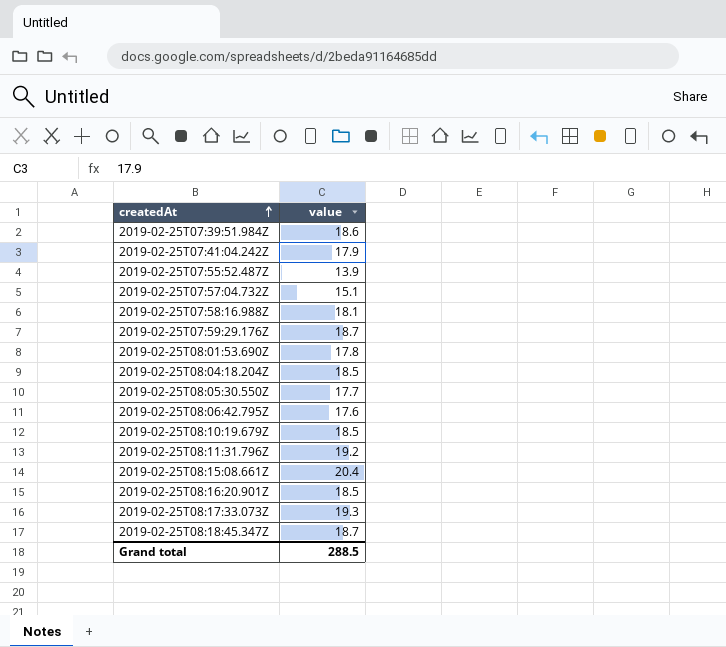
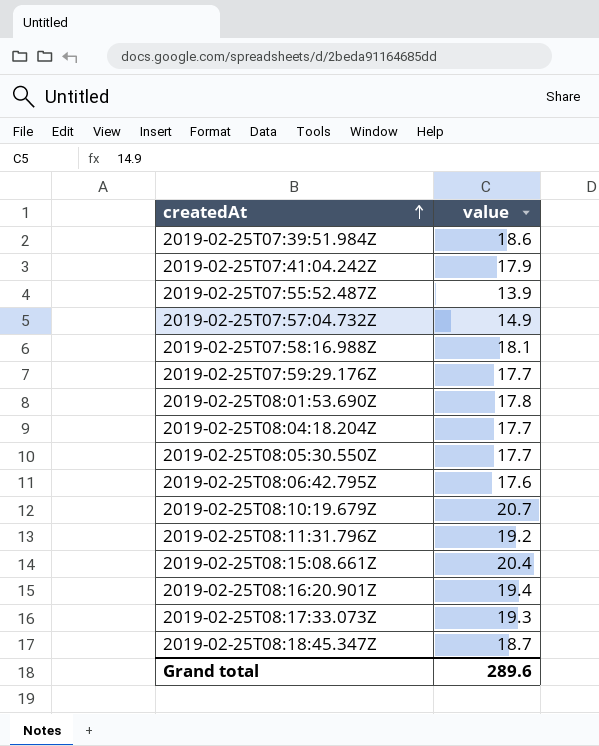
2019-02-25T07:57:04.732Z | value: 15.1 -> 14.9
2019-02-25T07:59:29.176Z | value: 18.7 -> 17.7
2019-02-25T08:04:18.204Z | value: 18.5 -> 17.7
2019-02-25T08:10:19.679Z | value: 18.5 -> 20.7
2019-02-25T08:16:20.901Z | value: 18.5 -> 19.4
Grand total | value: 288.5 -> 289.6

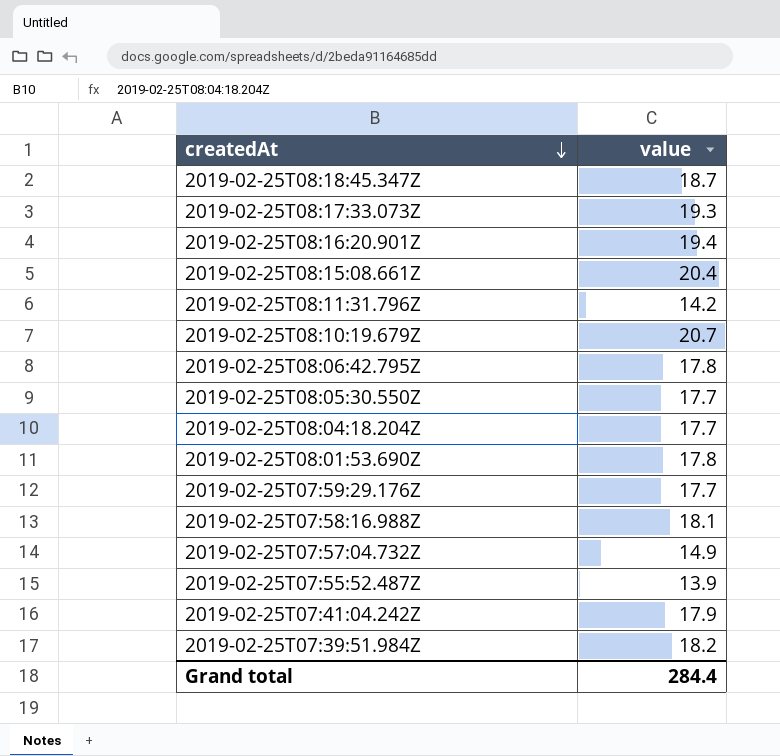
row order: createdAt ascending -> createdAt descending
2019-02-25T08:11:31.796Z | value: 19.2 -> 14.2
2019-02-25T08:06:42.795Z | value: 17.6 -> 17.8
2019-02-25T07:39:51.984Z | value: 18.6 -> 18.2
Grand total | value: 289.6 -> 284.4

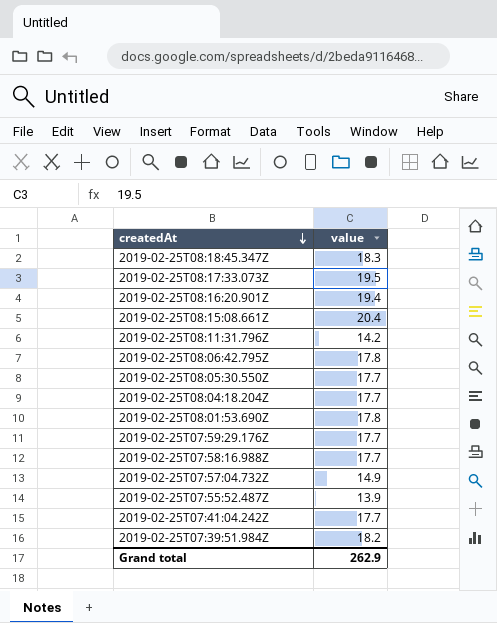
row 2019-02-25T08:10:19.679Z: 20.7 -> none
2019-02-25T08:18:45.347Z | value: 18.7 -> 18.3
2019-02-25T08:17:33.073Z | value: 19.3 -> 19.5
2019-02-25T07:58:16.988Z | value: 18.1 -> 17.7
2019-02-25T07:41:04.242Z | value: 17.9 -> 17.7
Grand total | value: 284.4 -> 262.9

